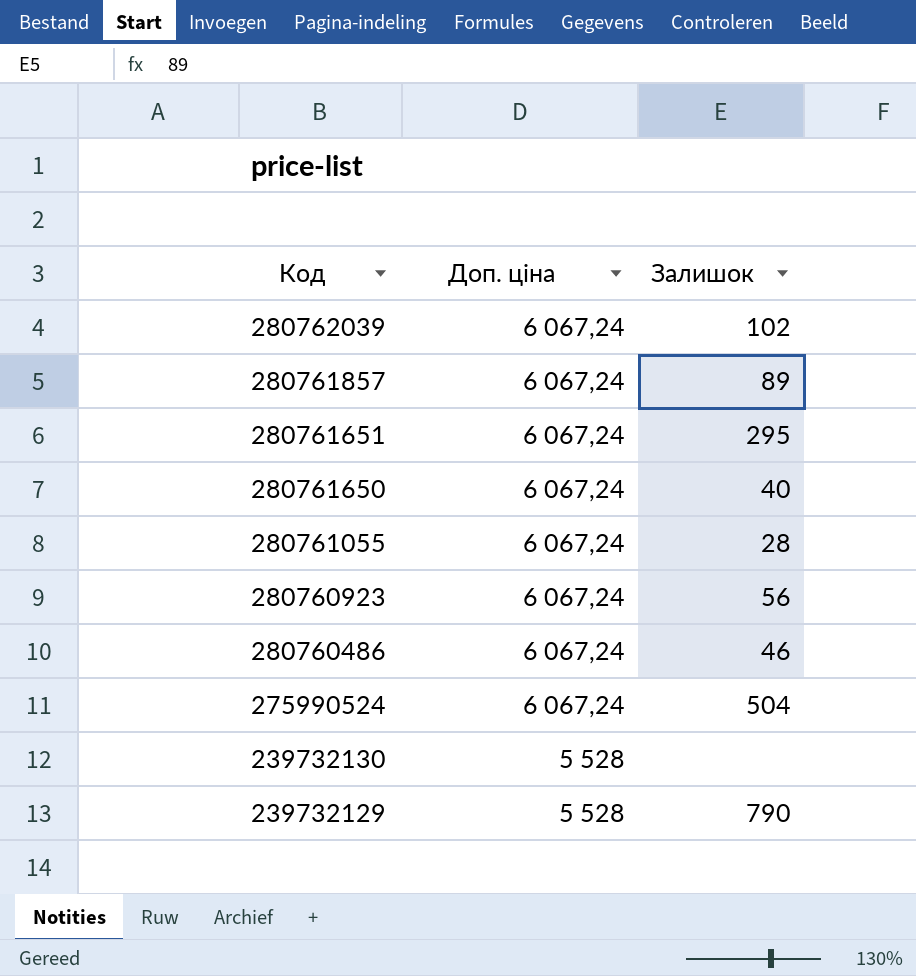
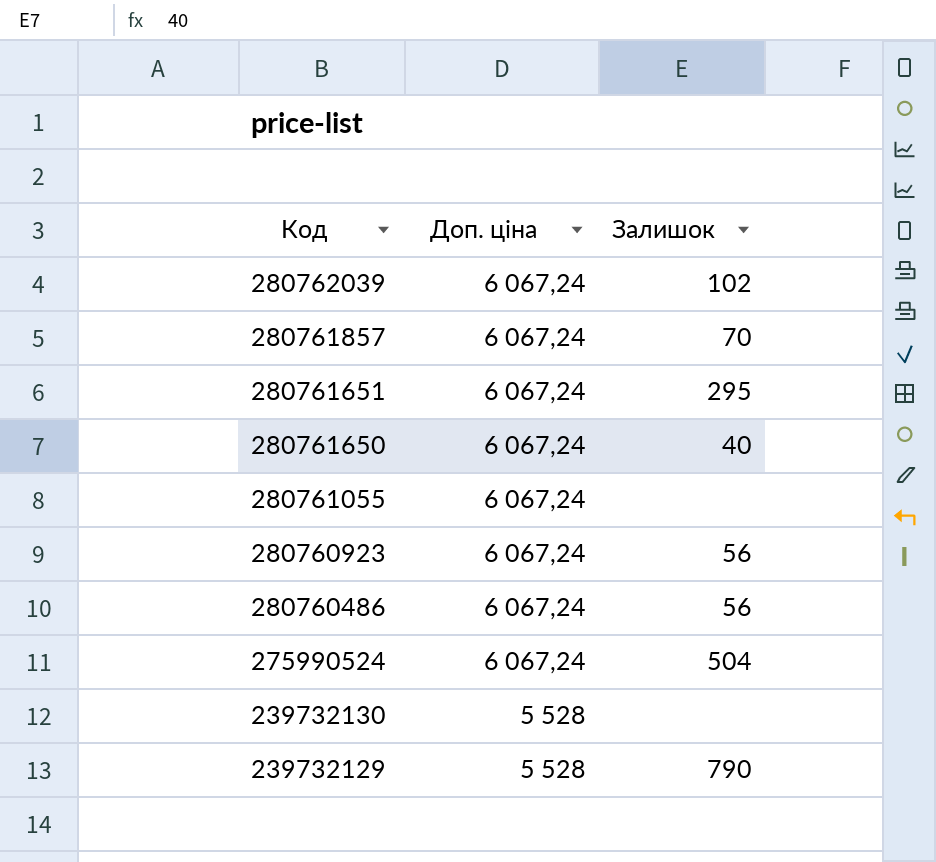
280761857 | Залишок: 89 -> 70
280761055 | Залишок: 28 -> none
280760486 | Залишок: 46 -> 56

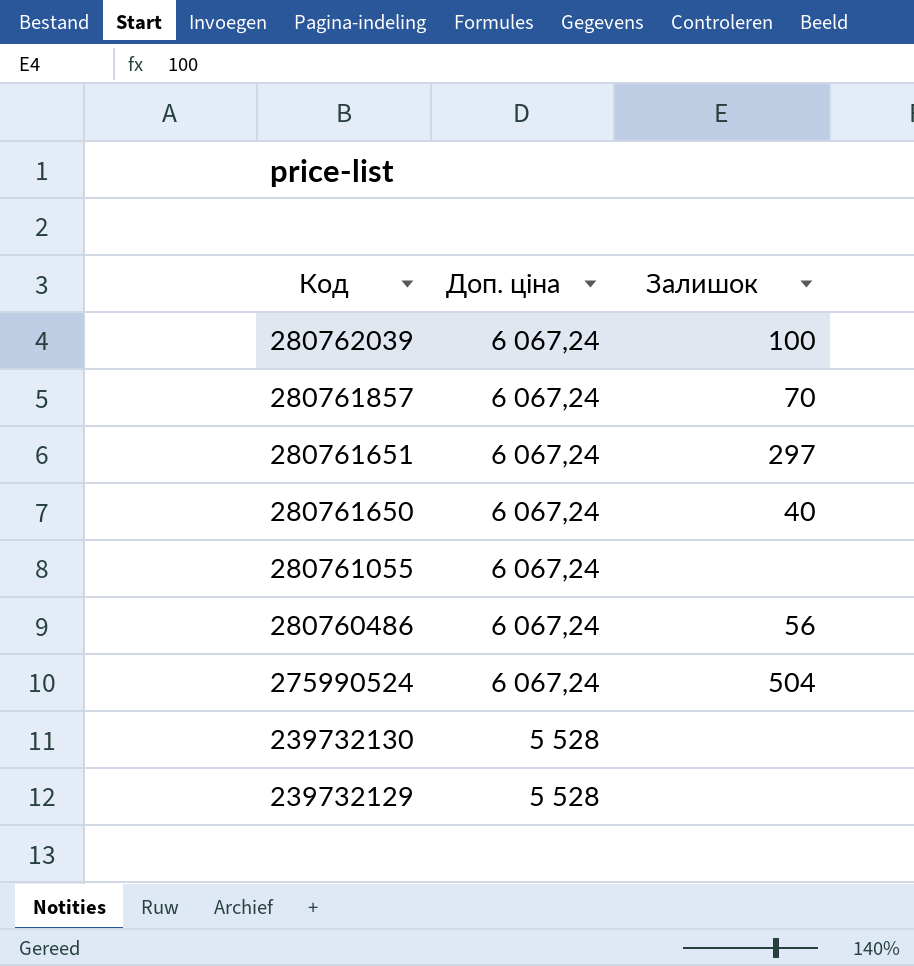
row 280760923: 6 067,24 | 56 -> none
280762039 | Залишок: 102 -> 100
280761651 | Залишок: 295 -> 297
239732129 | Залишок: 790 -> none

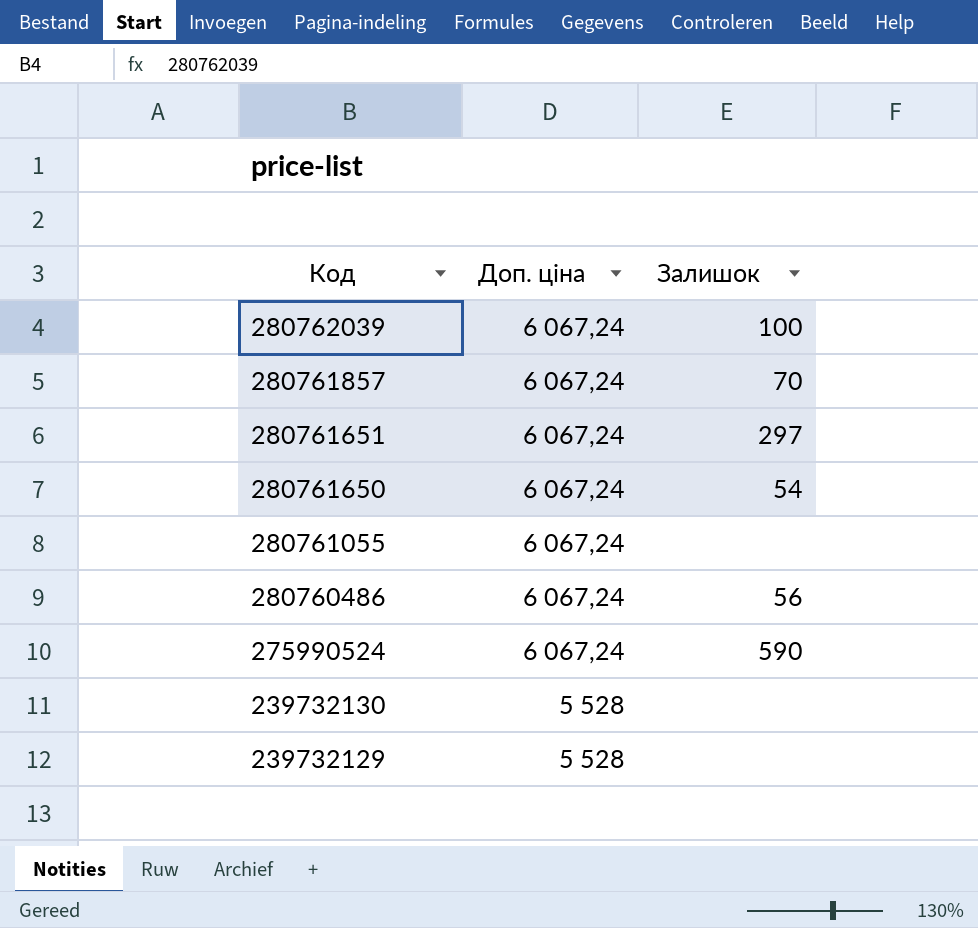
280761650 | Залишок: 40 -> 54
275990524 | Залишок: 504 -> 590

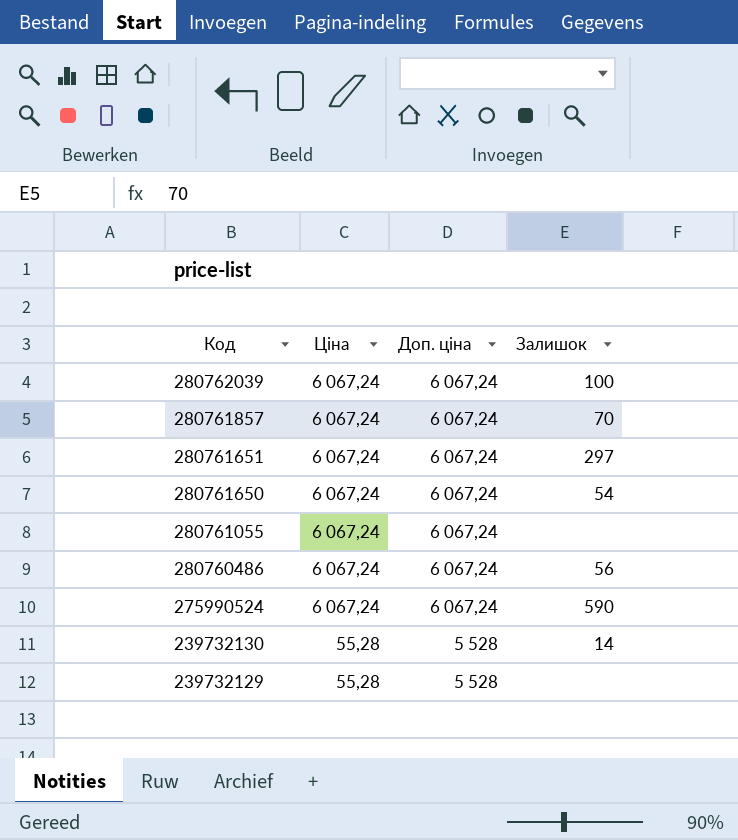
column Ціна | position: none -> 2
239732130 | Залишок: none -> 14

